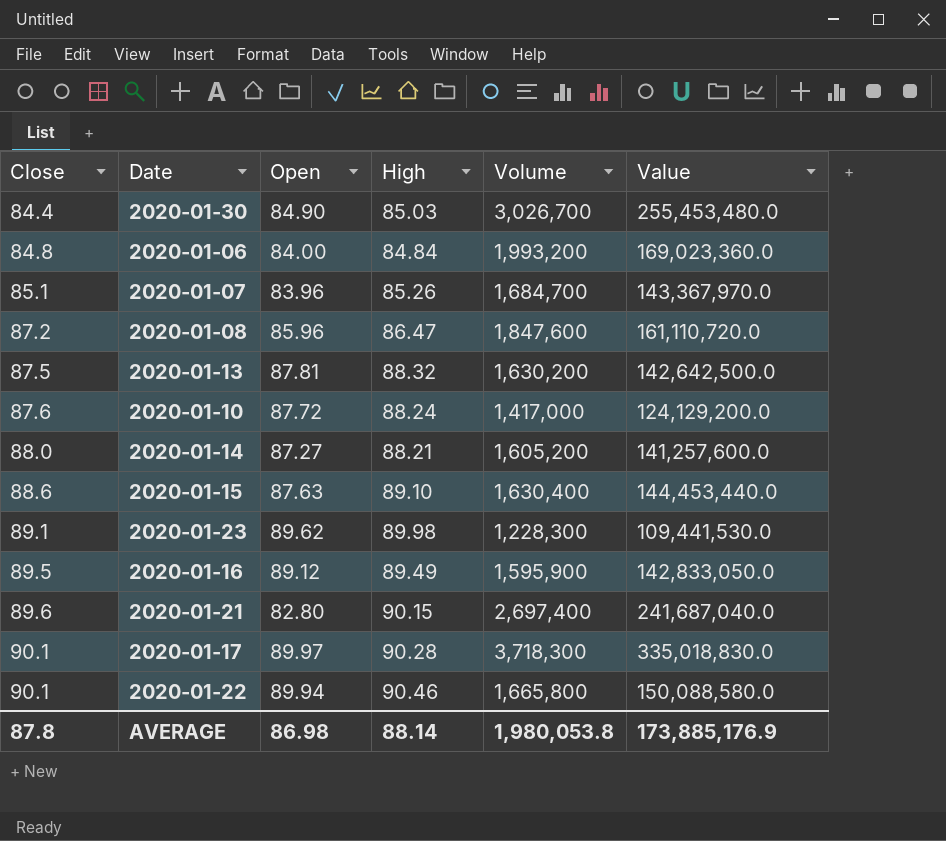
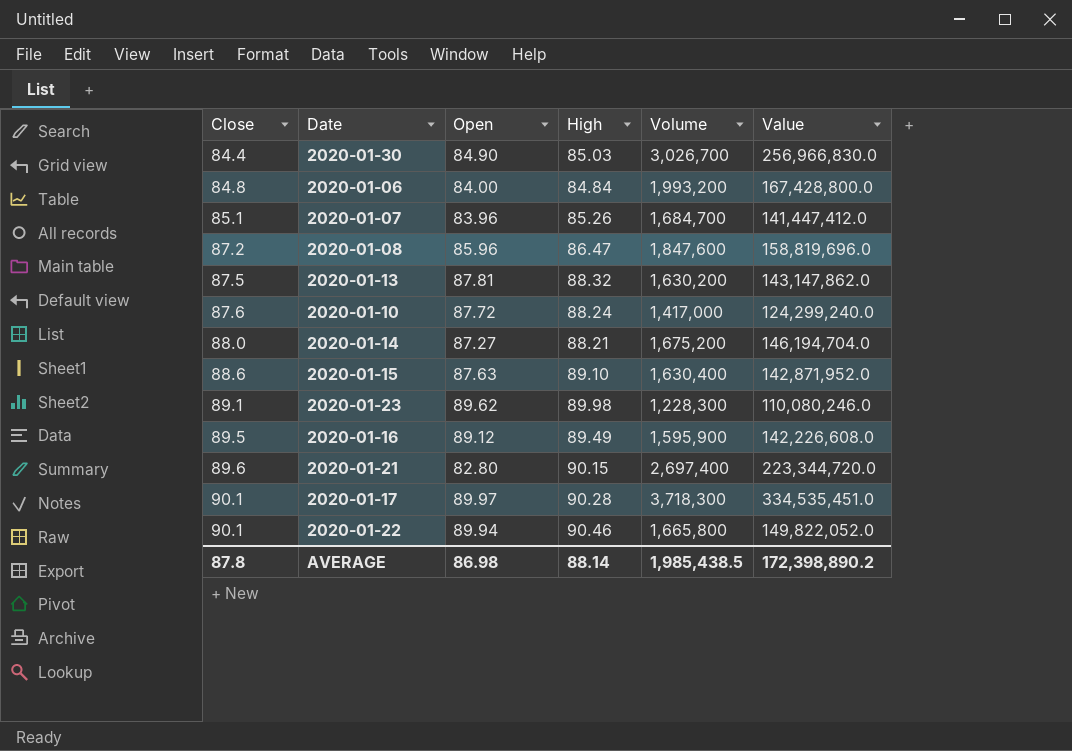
column Value | formula: [Close] * [Volume] -> [Open] * [Volume]
2020-01-14 | Volume: 1,605,200 -> 1,675,200
AVERAGE | Volume: 1,980,053.8 -> 1,985,438.5
AVERAGE | Value: 173,885,176.9 -> 172,398,890.2

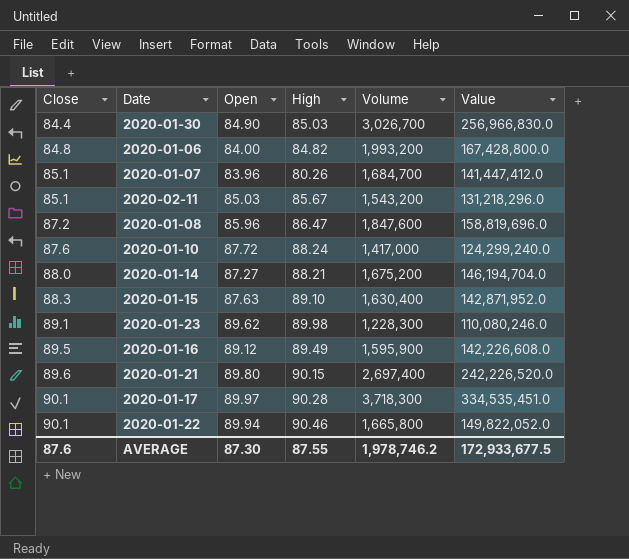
row 2020-01-13: 87.5 | 87.81 | 88.32 | 1,630,200 | 143,147,862.0 -> none
2020-01-06 | High: 84.84 -> 84.82
2020-01-07 | High: 85.26 -> 80.26
row 2020-02-11: none -> 85.1 | 85.03 | 85.67 | 1,543,200 | 131,218,296.0
2020-01-15 | Close: 88.6 -> 88.3
2020-01-21 | Open: 82.80 -> 89.80
2020-01-21 | Value: 223,344,720.0 -> 242,226,520.0
AVERAGE | Close: 87.8 -> 87.6
AVERAGE | Open: 86.98 -> 87.30
AVERAGE | High: 88.14 -> 87.55
AVERAGE | Volume: 1,985,438.5 -> 1,978,746.2
AVERAGE | Value: 172,398,890.2 -> 172,933,677.5

